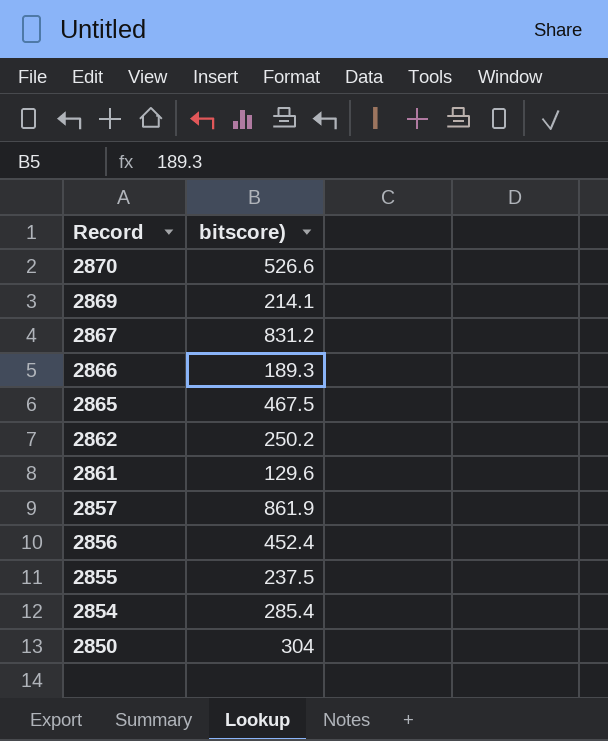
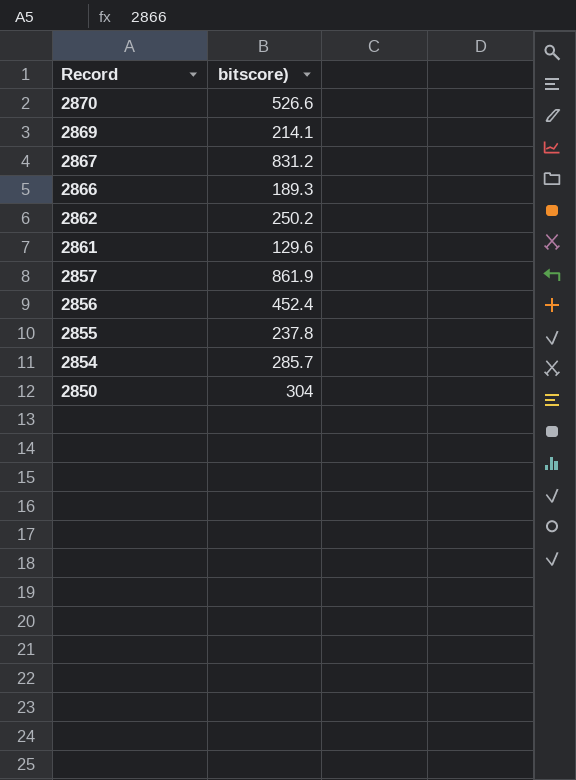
row 2865: 467.5 -> none
2855 | bitscore): 237.5 -> 237.8
2854 | bitscore): 285.4 -> 285.7

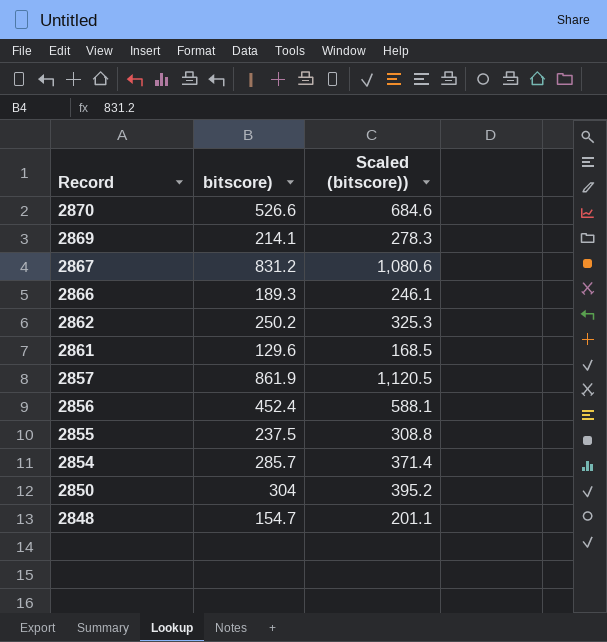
column Scaled (bitscore)) | formula: none -> [bitscore)] * 1.3
2855 | bitscore): 237.8 -> 237.5
row 2848: none -> 154.7 | 201.1

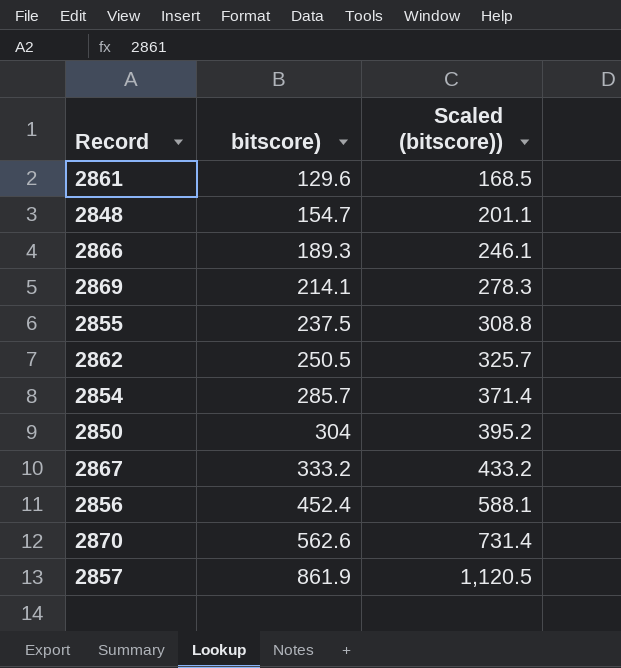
row order: Record descending -> bitscore) ascending
2862 | bitscore): 250.2 -> 250.5
2862 | Scaled (bitscore)): 325.3 -> 325.7
2867 | bitscore): 831.2 -> 333.2
2867 | Scaled (bitscore)): 1,080.6 -> 433.2
2870 | bitscore): 526.6 -> 562.6
2870 | Scaled (bitscore)): 684.6 -> 731.4

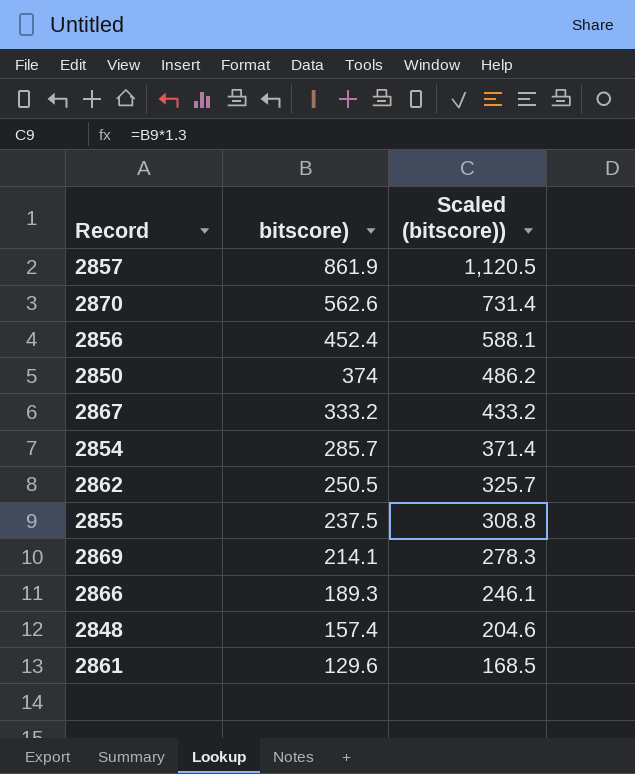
row order: bitscore) ascending -> bitscore) descending
2850 | bitscore): 304 -> 374
2850 | Scaled (bitscore)): 395.2 -> 486.2
2848 | bitscore): 154.7 -> 157.4
2848 | Scaled (bitscore)): 201.1 -> 204.6

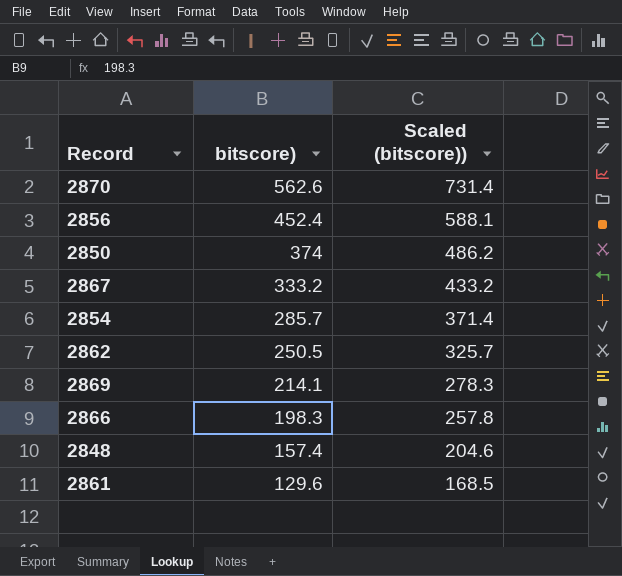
row 2857: 861.9 | 1,120.5 -> none
row 2855: 237.5 | 308.8 -> none
2866 | bitscore): 189.3 -> 198.3
2866 | Scaled (bitscore)): 246.1 -> 257.8

